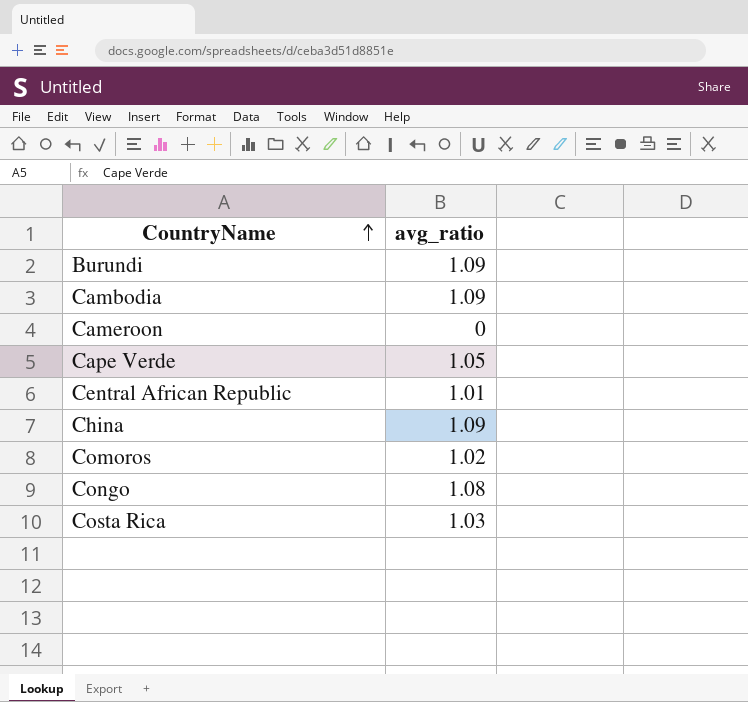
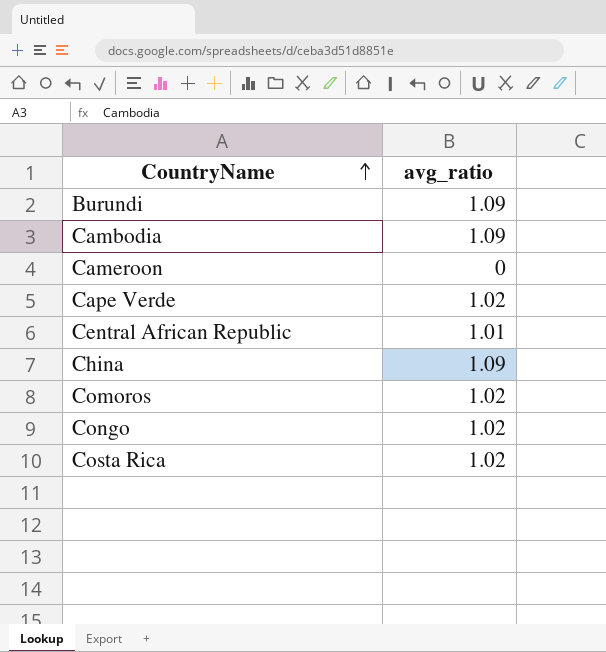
Cape Verde | avg_ratio: 1.05 -> 1.02
Congo | avg_ratio: 1.08 -> 1.02
Costa Rica | avg_ratio: 1.03 -> 1.02

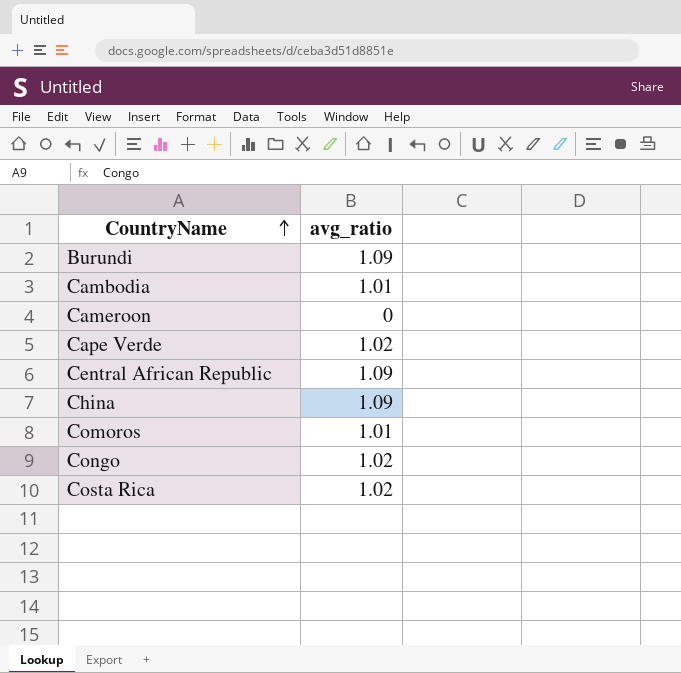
Cambodia | avg_ratio: 1.09 -> 1.01
Central African Republic | avg_ratio: 1.01 -> 1.09
Comoros | avg_ratio: 1.02 -> 1.01

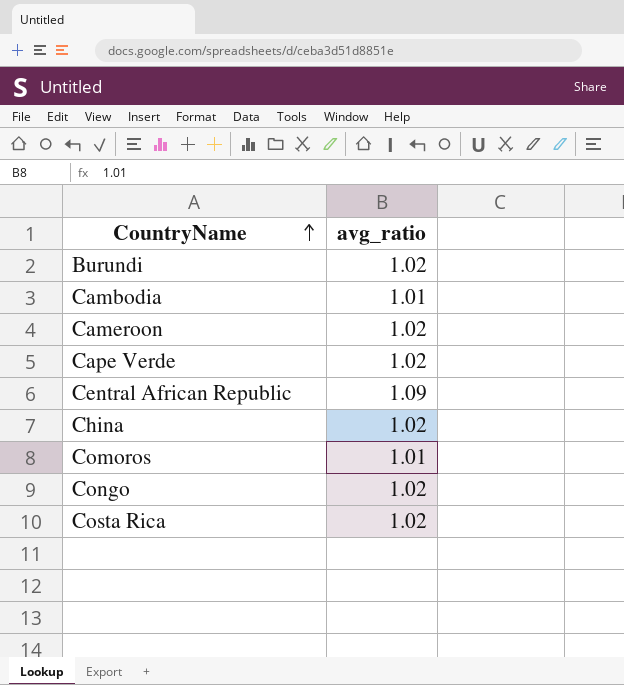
Burundi | avg_ratio: 1.09 -> 1.02
Cameroon | avg_ratio: 0 -> 1.02
China | avg_ratio: 1.09 -> 1.02

